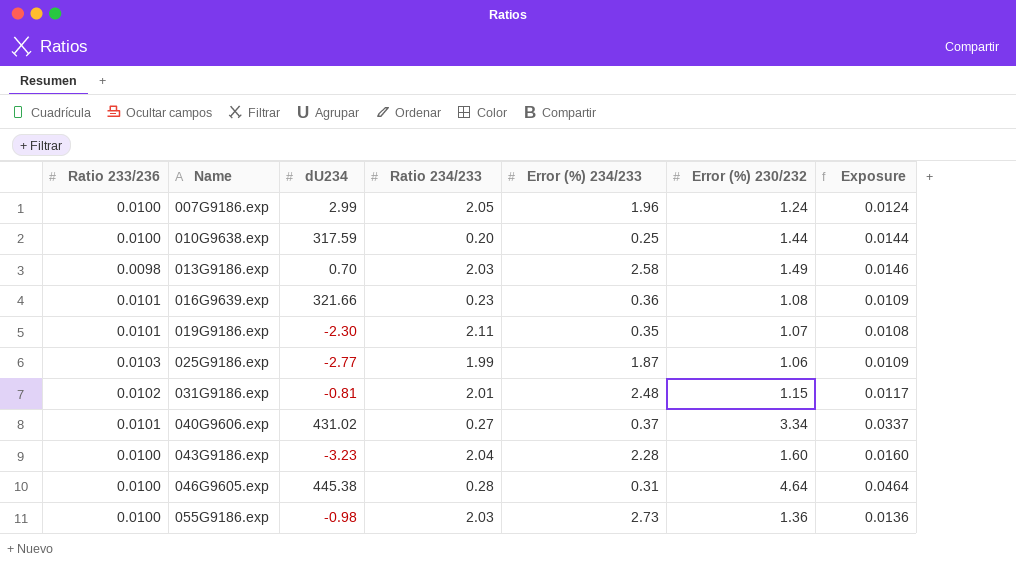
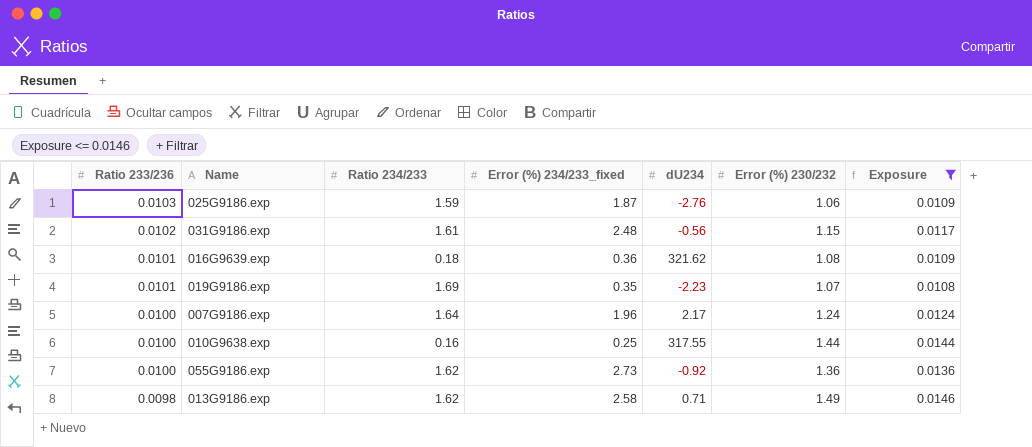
filter: none -> Exposure <= 0.0146
row order: Name ascending -> Ratio 233/236 descending
column name: Error (%) 234/233 -> Error (%) 234/233_fixed
column dU234 | position: 3 -> 5
025G9186.exp | Ratio 234/233: 1.99 -> 1.59
025G9186.exp | dU234: -2.77 -> -2.76
031G9186.exp | Ratio 234/233: 2.01 -> 1.61
031G9186.exp | dU234: -0.81 -> -0.56
016G9639.exp | Ratio 234/233: 0.23 -> 0.18
016G9639.exp | dU234: 321.66 -> 321.62
019G9186.exp | Ratio 234/233: 2.11 -> 1.69
019G9186.exp | dU234: -2.30 -> -2.23
007G9186.exp | Ratio 234/233: 2.05 -> 1.64
007G9186.exp | dU234: 2.99 -> 2.17
010G9638.exp | Ratio 234/233: 0.20 -> 0.16
010G9638.exp | dU234: 317.59 -> 317.55
055G9186.exp | Ratio 234/233: 2.03 -> 1.62
055G9186.exp | dU234: -0.98 -> -0.92
013G9186.exp | Ratio 234/233: 2.03 -> 1.62
013G9186.exp | dU234: 0.70 -> 0.71

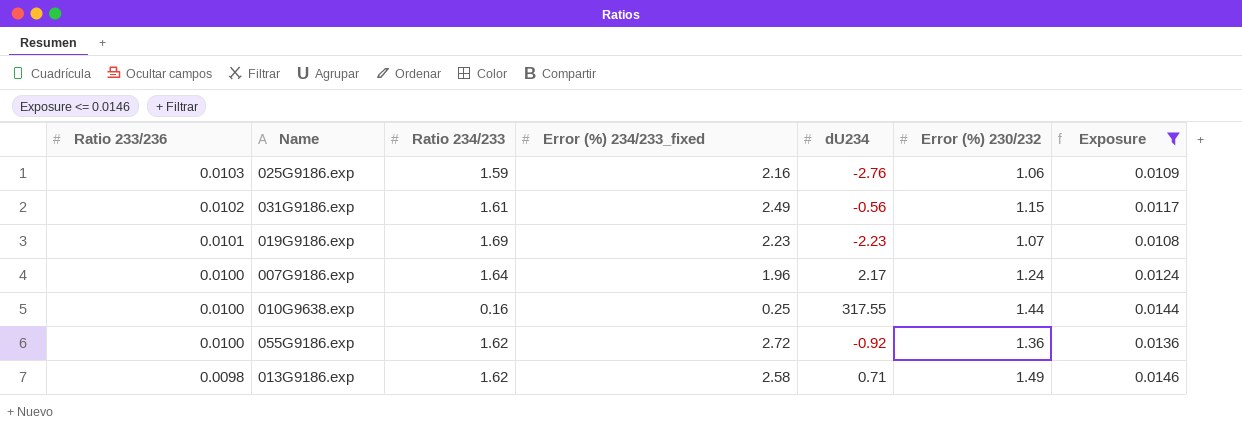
row 016G9639.exp: 0.0101 | 0.18 | 0.36 | 321.62 | 1.08 | 0.0109 -> none
025G9186.exp | Error (%) 234/233_fixed: 1.87 -> 2.16
031G9186.exp | Error (%) 234/233_fixed: 2.48 -> 2.49
019G9186.exp | Error (%) 234/233_fixed: 0.35 -> 2.23
055G9186.exp | Error (%) 234/233_fixed: 2.73 -> 2.72

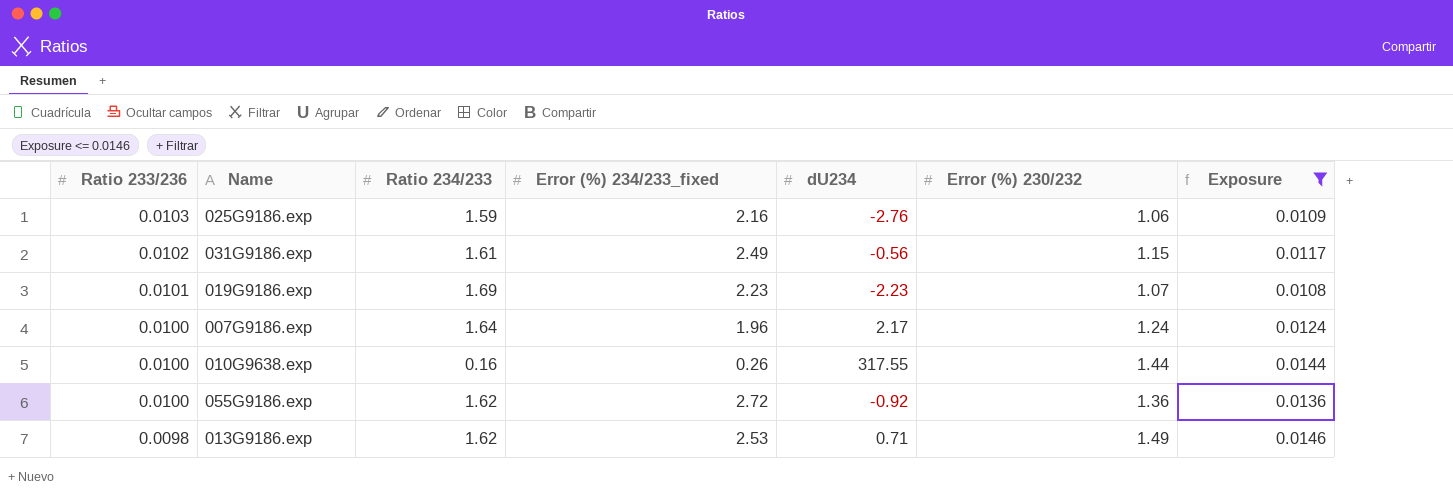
010G9638.exp | Error (%) 234/233_fixed: 0.25 -> 0.26
013G9186.exp | Error (%) 234/233_fixed: 2.58 -> 2.53

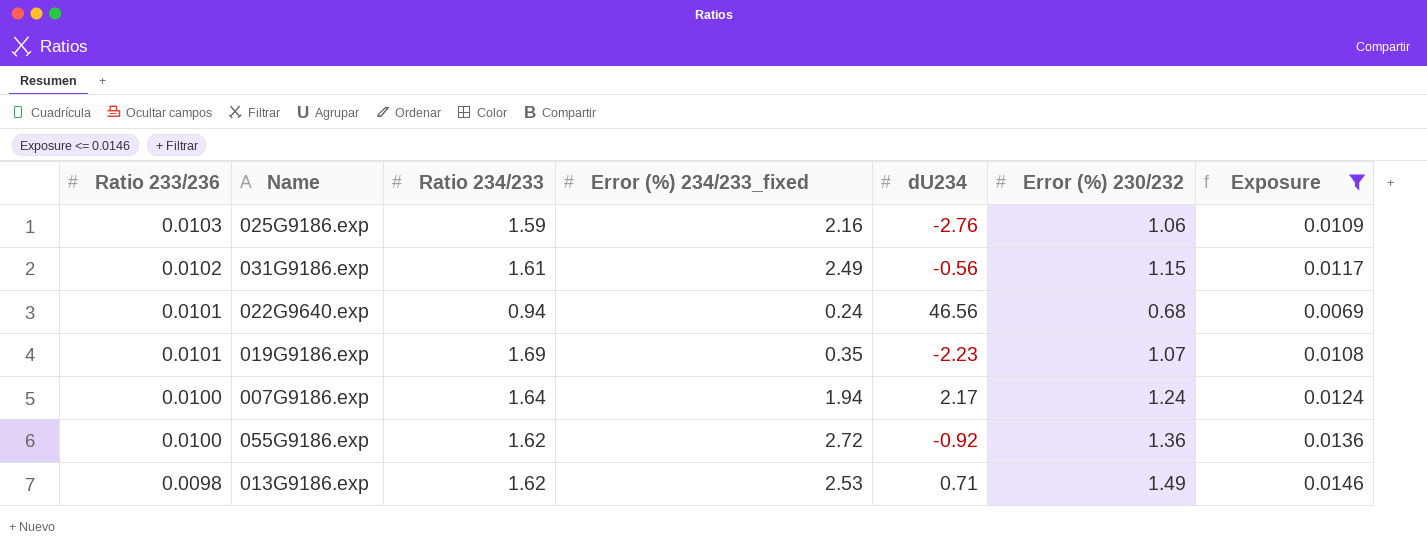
row 010G9638.exp: 0.0100 | 0.16 | 0.26 | 317.55 | 1.44 | 0.0144 -> none
row 022G9640.exp: none -> 0.0101 | 0.94 | 0.24 | 46.56 | 0.68 | 0.0069
019G9186.exp | Error (%) 234/233_fixed: 2.23 -> 0.35
007G9186.exp | Error (%) 234/233_fixed: 1.96 -> 1.94

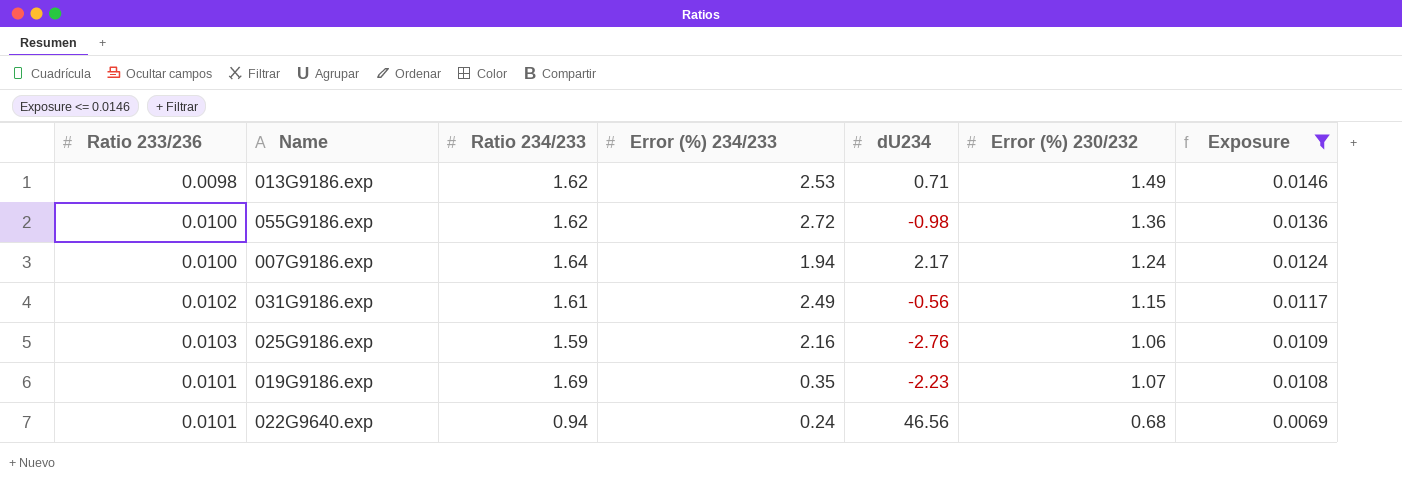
row order: Ratio 233/236 descending -> Exposure descending
column name: Error (%) 234/233_fixed -> Error (%) 234/233
055G9186.exp | dU234: -0.92 -> -0.98

